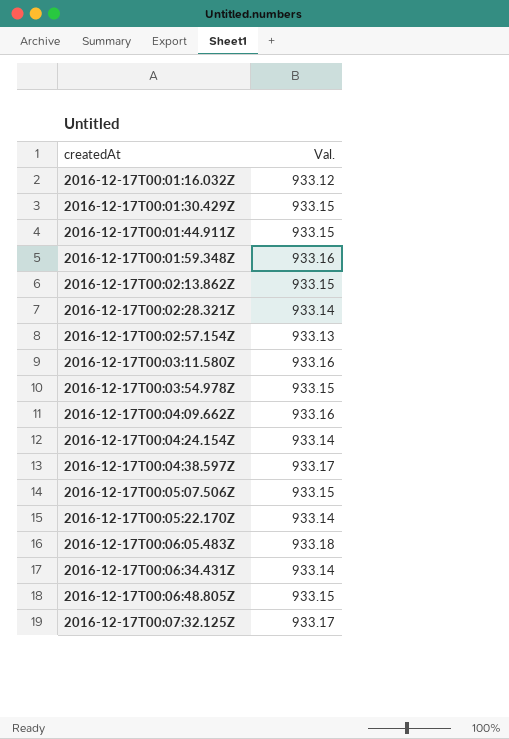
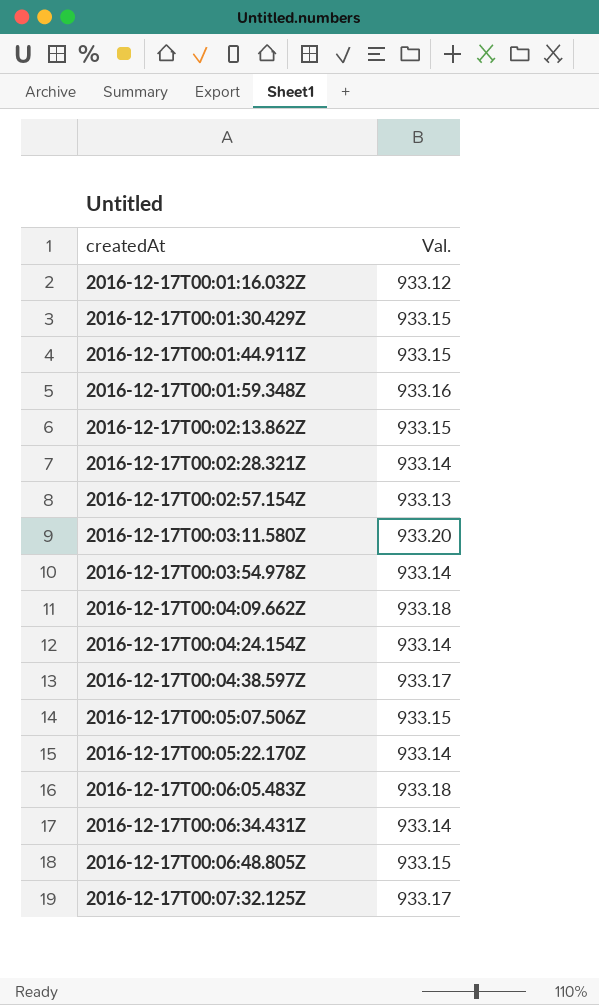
2016-12-17T00:03:11.580Z | Val.: 933.16 -> 933.20
2016-12-17T00:03:54.978Z | Val.: 933.15 -> 933.14
2016-12-17T00:04:09.662Z | Val.: 933.16 -> 933.18

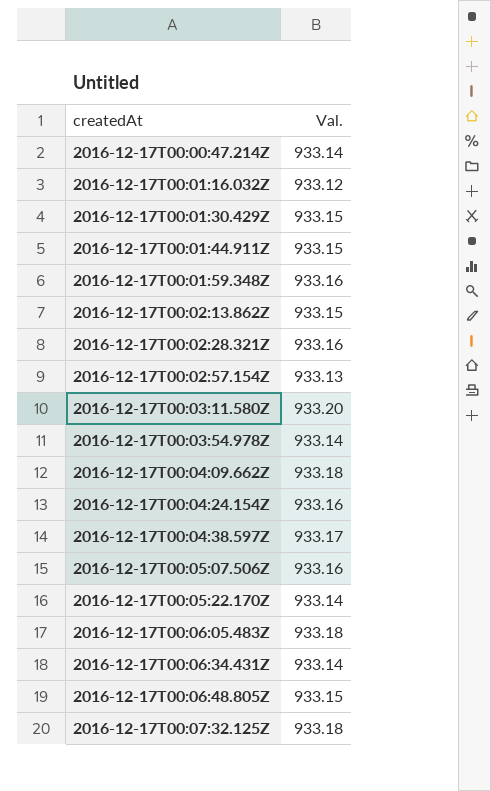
row 2016-12-17T00:00:47.214Z: none -> 933.14
2016-12-17T00:02:28.321Z | Val.: 933.14 -> 933.16
2016-12-17T00:04:24.154Z | Val.: 933.14 -> 933.16
2016-12-17T00:05:07.506Z | Val.: 933.15 -> 933.16
2016-12-17T00:07:32.125Z | Val.: 933.17 -> 933.18

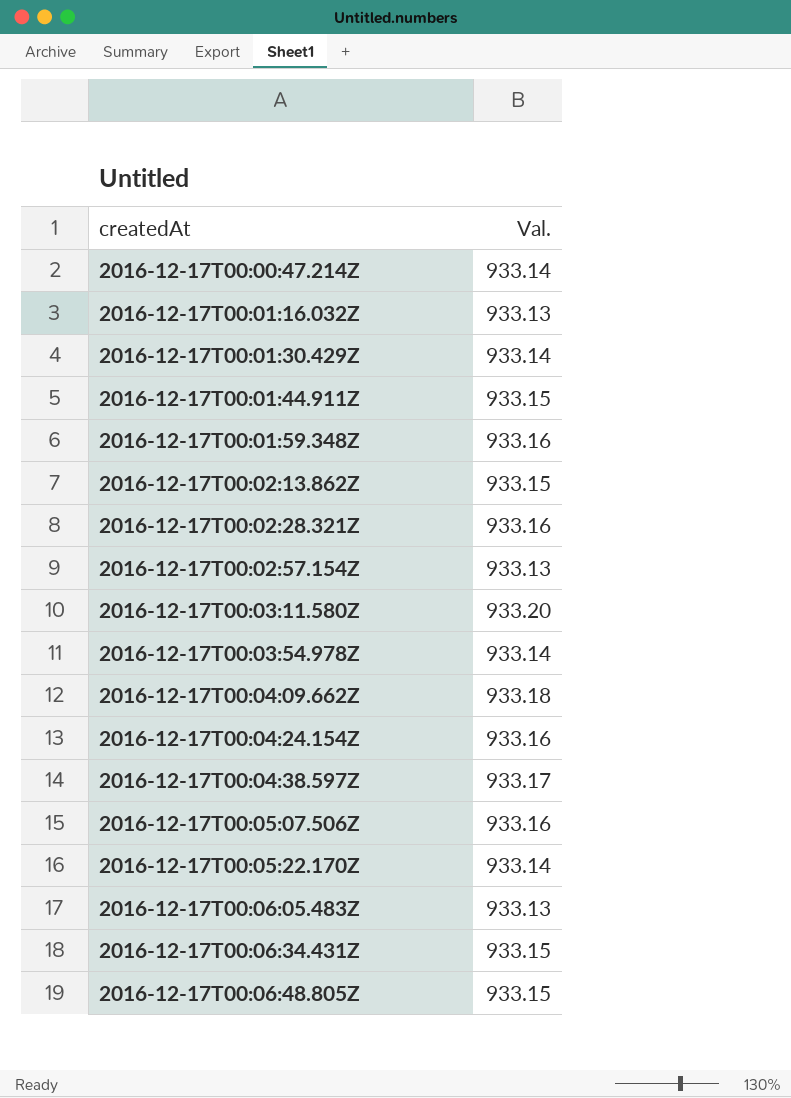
row 2016-12-17T00:07:32.125Z: 933.18 -> none
2016-12-17T00:01:16.032Z | Val.: 933.12 -> 933.13
2016-12-17T00:01:30.429Z | Val.: 933.15 -> 933.14
2016-12-17T00:06:05.483Z | Val.: 933.18 -> 933.13
2016-12-17T00:06:34.431Z | Val.: 933.14 -> 933.15

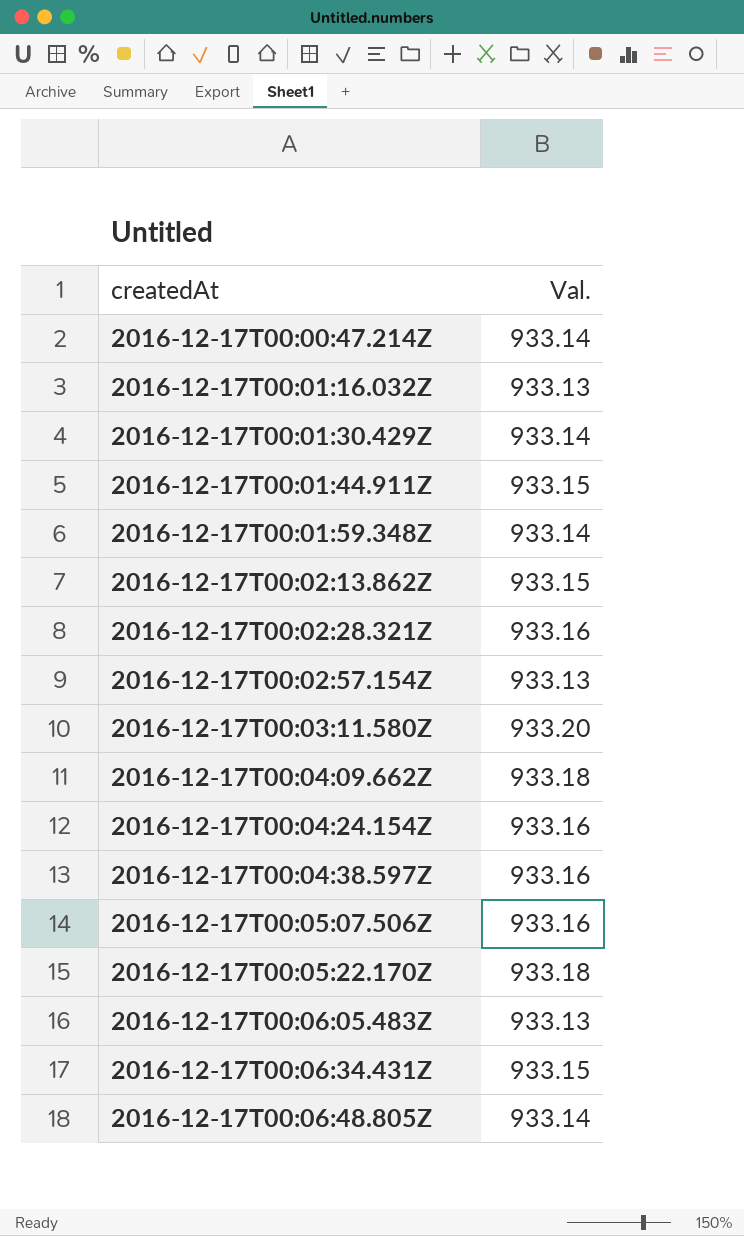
row 2016-12-17T00:03:54.978Z: 933.14 -> none
2016-12-17T00:01:59.348Z | Val.: 933.16 -> 933.14
2016-12-17T00:04:38.597Z | Val.: 933.17 -> 933.16
2016-12-17T00:05:22.170Z | Val.: 933.14 -> 933.18
2016-12-17T00:06:48.805Z | Val.: 933.15 -> 933.14

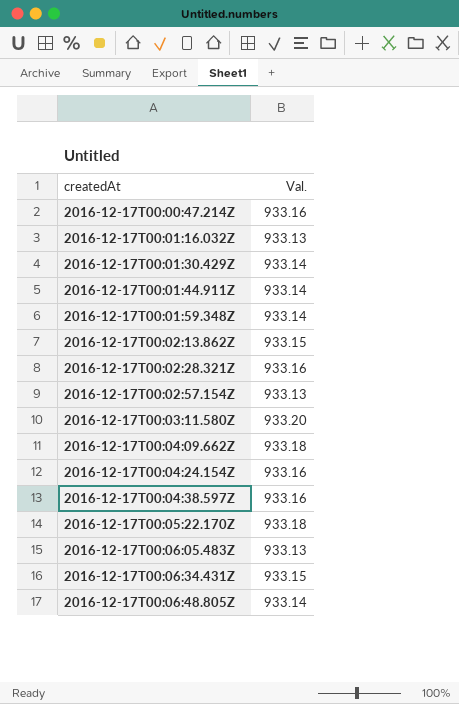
row 2016-12-17T00:05:07.506Z: 933.16 -> none
2016-12-17T00:00:47.214Z | Val.: 933.14 -> 933.16
2016-12-17T00:01:44.911Z | Val.: 933.15 -> 933.14

